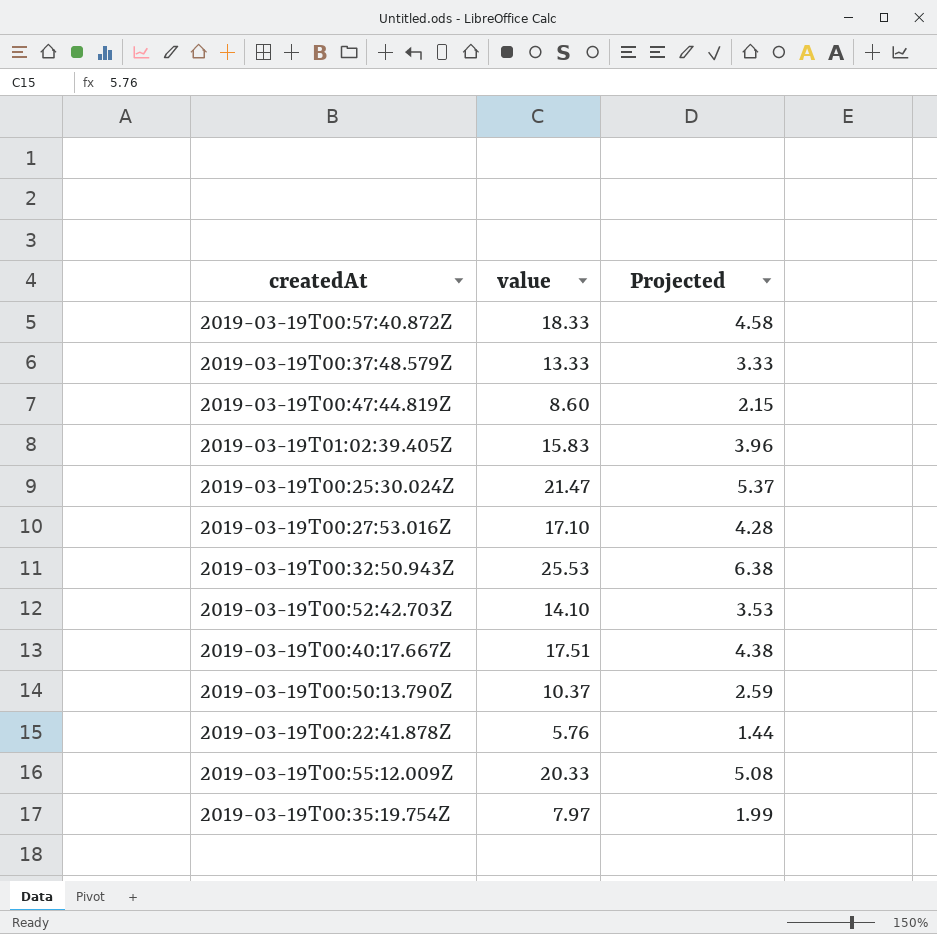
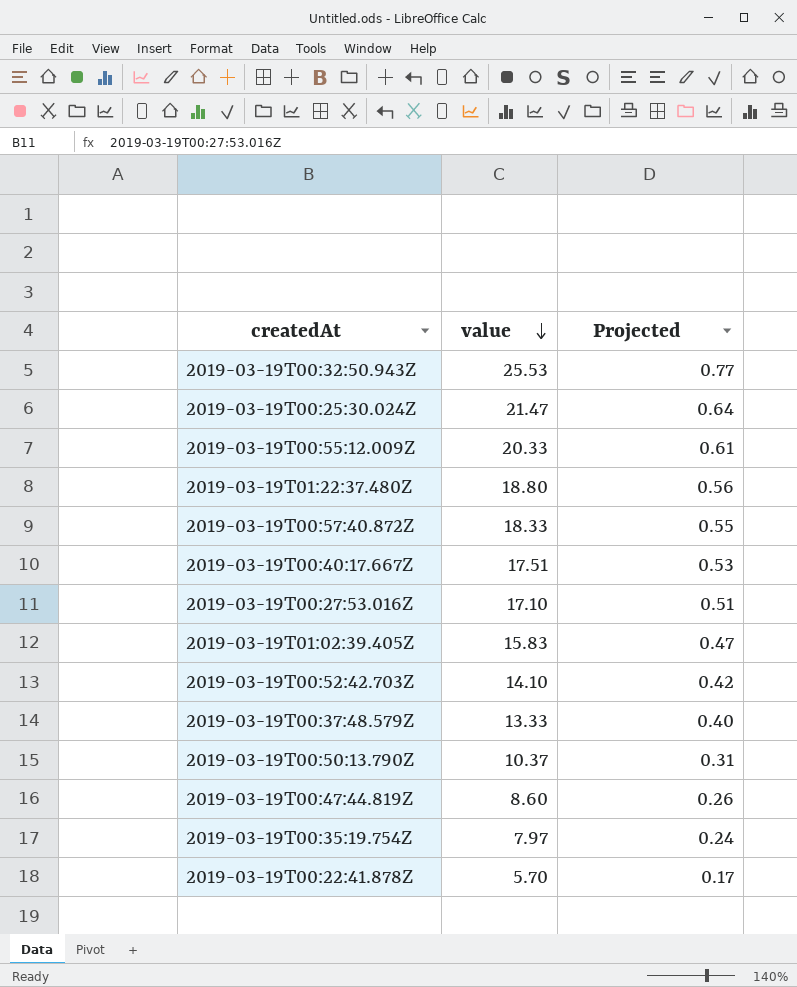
row order: none -> value descending
column Projected | formula: [value] * 0.25 -> [value] * 0.03
row 2019-03-19T01:22:37.480Z: none -> 18.80 | 0.56
2019-03-19T00:22:41.878Z | value: 5.76 -> 5.70

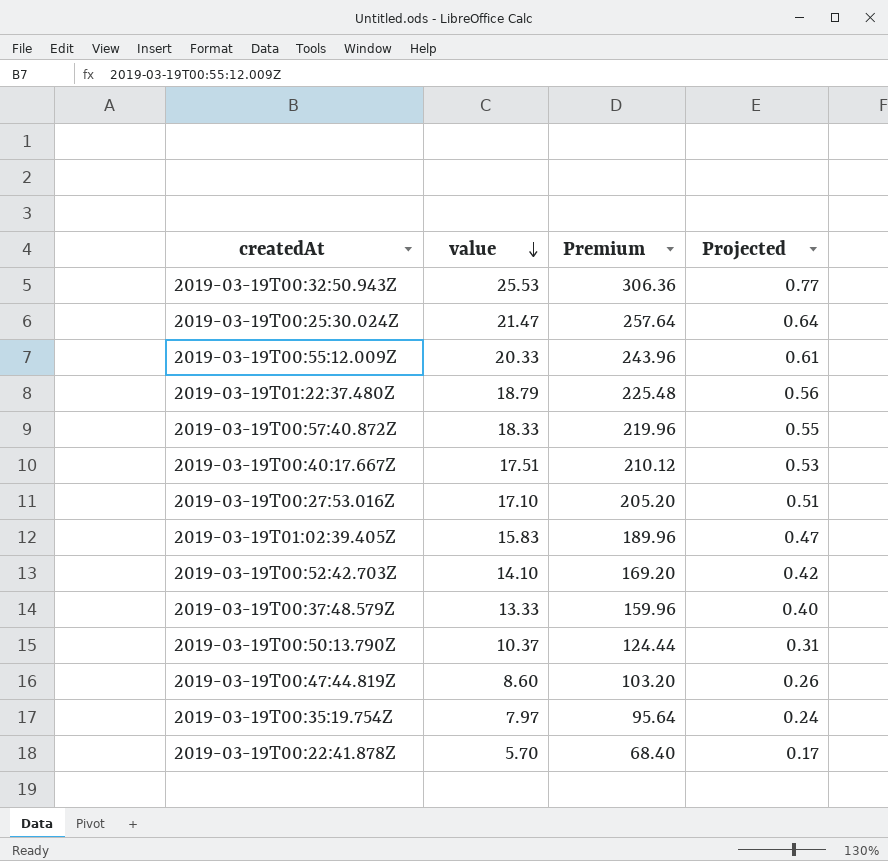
column Premium | formula: none -> [value] * 12
2019-03-19T01:22:37.480Z | value: 18.80 -> 18.79

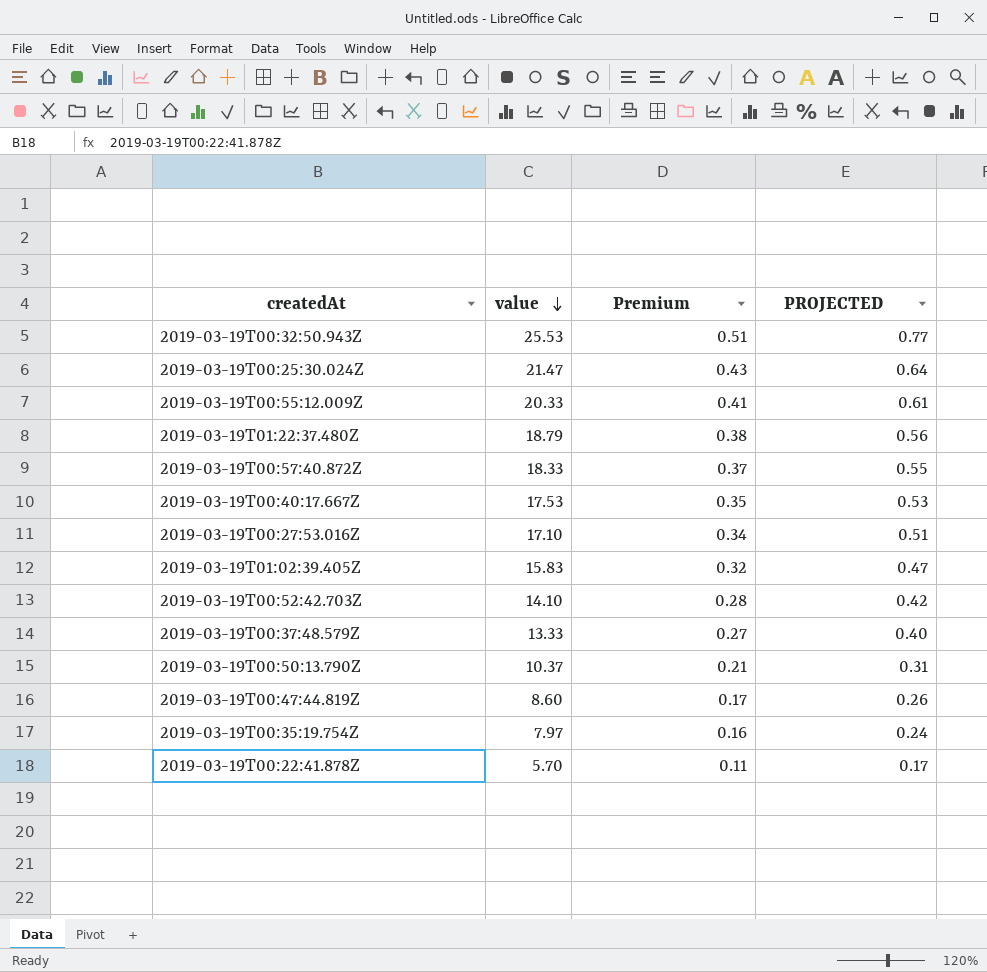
column Premium | formula: [value] * 12 -> [value] * 0.02
column name: Projected -> PROJECTED
2019-03-19T00:40:17.667Z | value: 17.51 -> 17.53

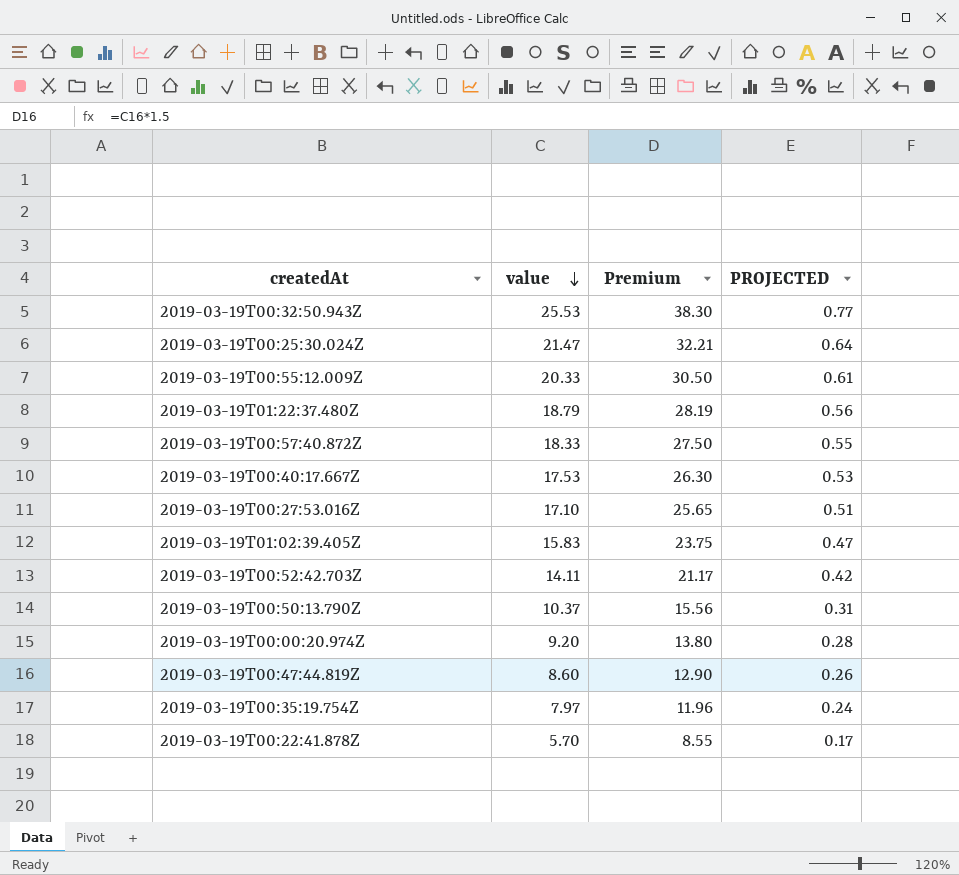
column Premium | formula: [value] * 0.02 -> [value] * 1.5
row 2019-03-19T00:37:48.579Z: 13.33 | 0.27 | 0.40 -> none
2019-03-19T00:52:42.703Z | value: 14.10 -> 14.11
row 2019-03-19T00:00:20.974Z: none -> 9.20 | 13.80 | 0.28

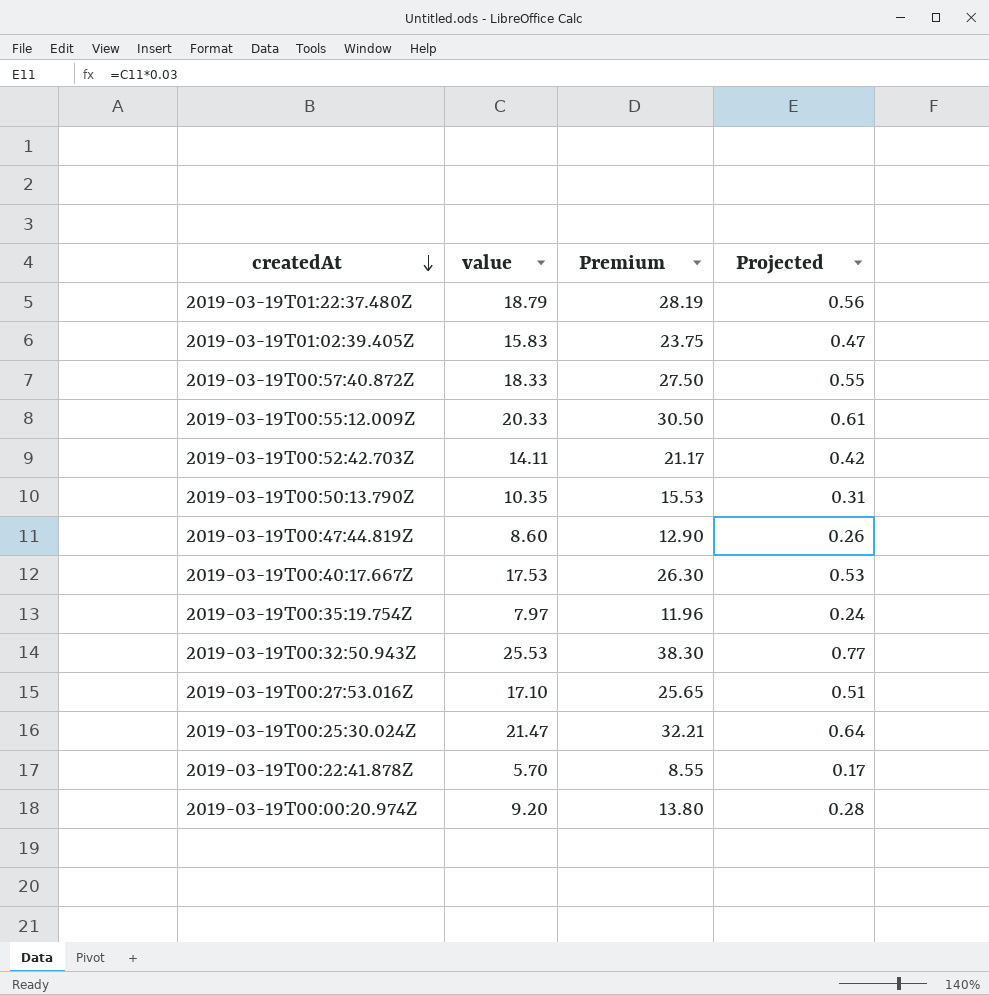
row order: value descending -> createdAt descending
column name: PROJECTED -> Projected
2019-03-19T00:50:13.790Z | value: 10.37 -> 10.35
2019-03-19T00:50:13.790Z | Premium: 15.56 -> 15.53

